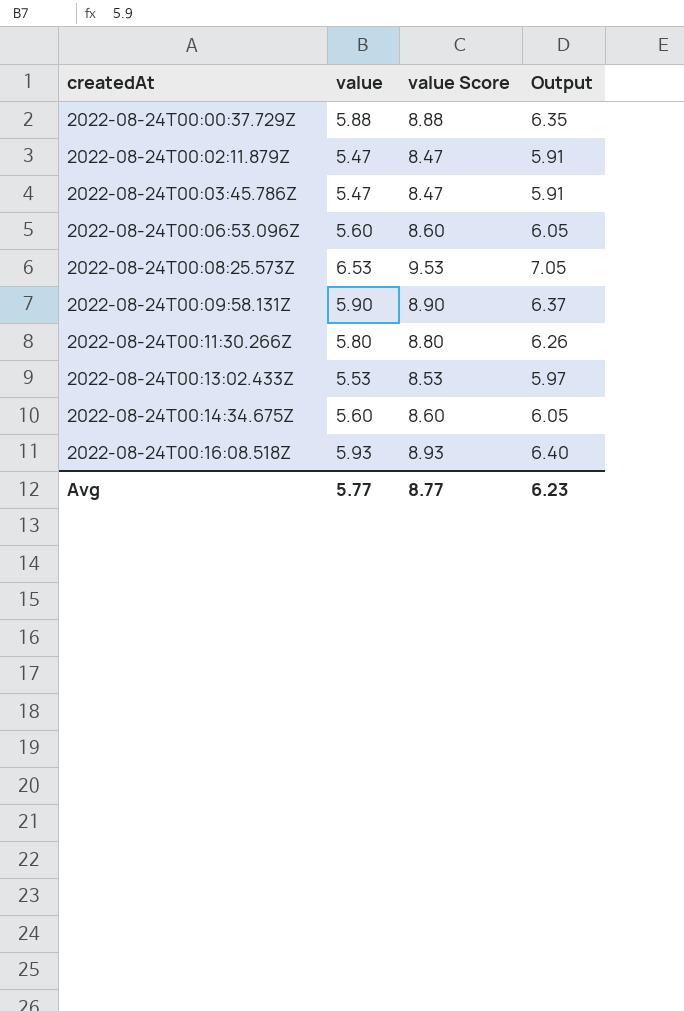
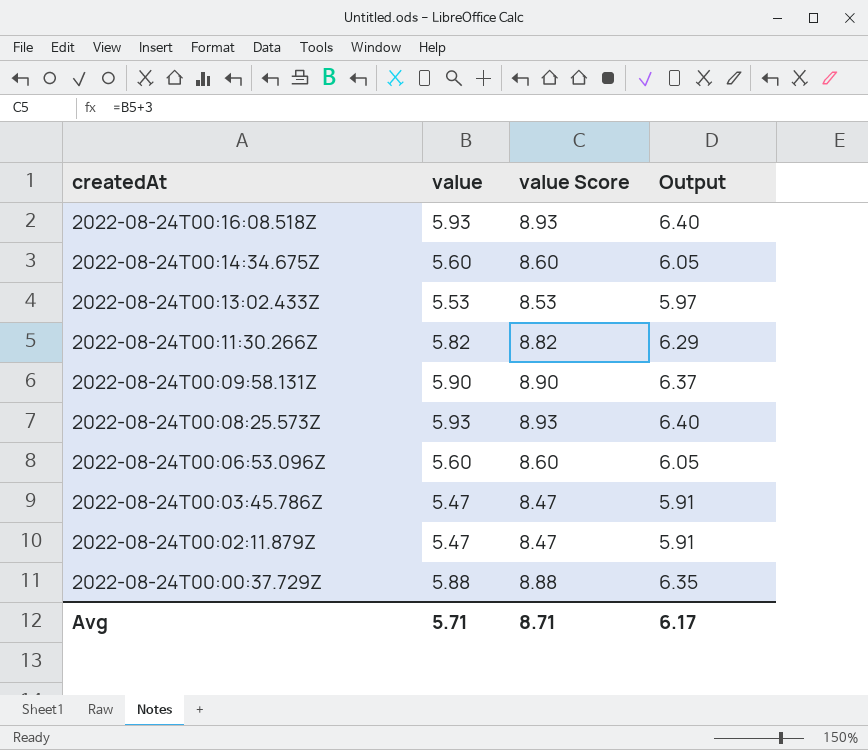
row order: createdAt ascending -> createdAt descending
2022-08-24T00:11:30.266Z | value: 5.80 -> 5.82
2022-08-24T00:11:30.266Z | value Score: 8.80 -> 8.82
2022-08-24T00:11:30.266Z | Output: 6.26 -> 6.29
2022-08-24T00:08:25.573Z | value: 6.53 -> 5.93
2022-08-24T00:08:25.573Z | value Score: 9.53 -> 8.93
2022-08-24T00:08:25.573Z | Output: 7.05 -> 6.40
Avg | value: 5.77 -> 5.71
Avg | value Score: 8.77 -> 8.71
Avg | Output: 6.23 -> 6.17

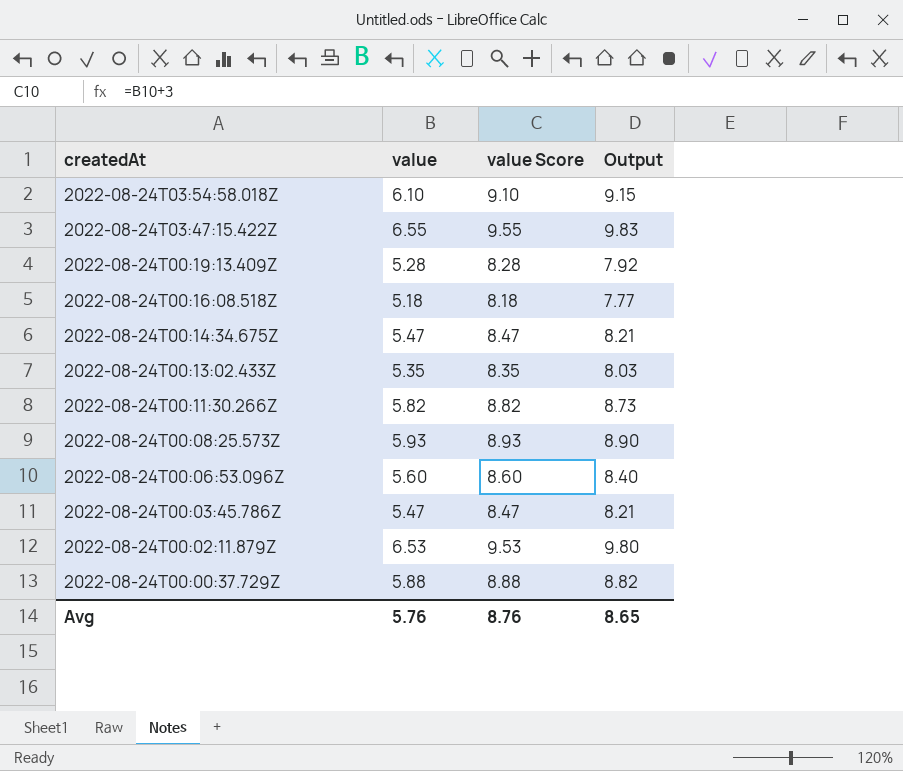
column Output | formula: [value] * 1.08 -> [value] * 1.5
row 2022-08-24T00:09:58.131Z: 5.90 | 8.90 | 6.37 -> none
row 2022-08-24T03:54:58.018Z: none -> 6.10 | 9.10 | 9.15
row 2022-08-24T03:47:15.422Z: none -> 6.55 | 9.55 | 9.83
row 2022-08-24T00:19:13.409Z: none -> 5.28 | 8.28 | 7.92
2022-08-24T00:16:08.518Z | value: 5.93 -> 5.18
2022-08-24T00:16:08.518Z | value Score: 8.93 -> 8.18
2022-08-24T00:14:34.675Z | value: 5.60 -> 5.47
2022-08-24T00:14:34.675Z | value Score: 8.60 -> 8.47
2022-08-24T00:13:02.433Z | value: 5.53 -> 5.35
2022-08-24T00:13:02.433Z | value Score: 8.53 -> 8.35
2022-08-24T00:02:11.879Z | value: 5.47 -> 6.53
2022-08-24T00:02:11.879Z | value Score: 8.47 -> 9.53
Avg | value: 5.71 -> 5.76
Avg | value Score: 8.71 -> 8.76
Avg | Output: 6.17 -> 8.65

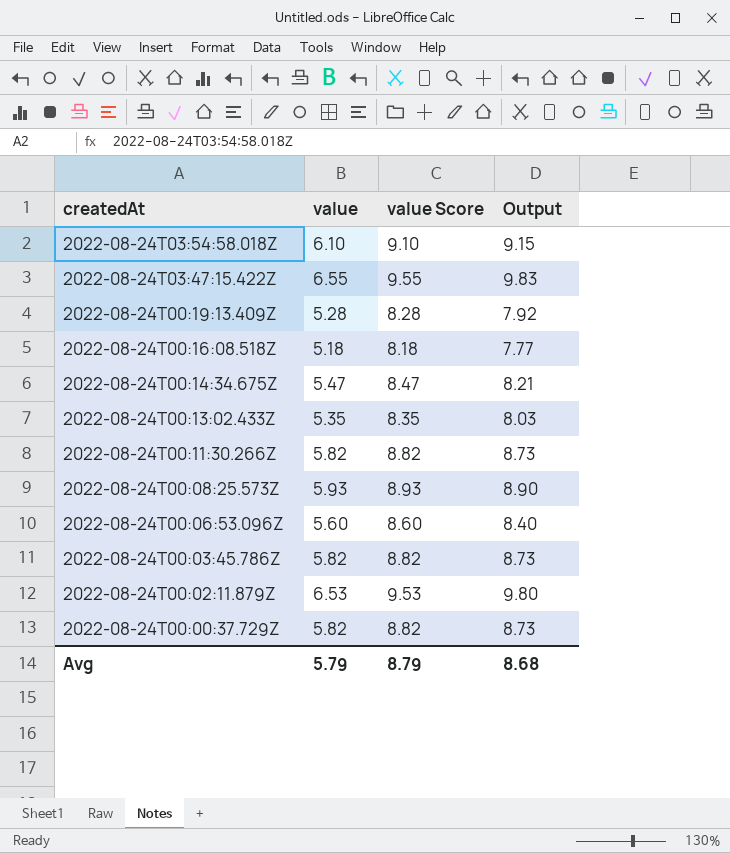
2022-08-24T00:03:45.786Z | value: 5.47 -> 5.82
2022-08-24T00:03:45.786Z | value Score: 8.47 -> 8.82
2022-08-24T00:03:45.786Z | Output: 8.21 -> 8.73
2022-08-24T00:00:37.729Z | value: 5.88 -> 5.82
2022-08-24T00:00:37.729Z | value Score: 8.88 -> 8.82
2022-08-24T00:00:37.729Z | Output: 8.82 -> 8.73
Avg | value: 5.76 -> 5.79
Avg | value Score: 8.76 -> 8.79
Avg | Output: 8.65 -> 8.68

